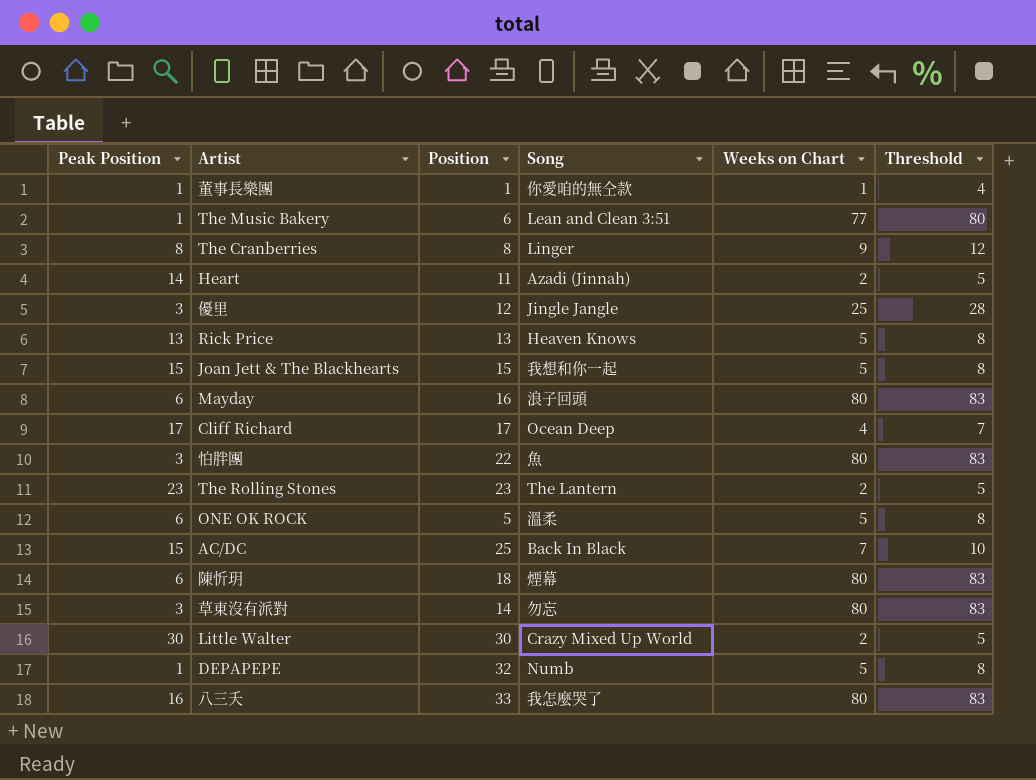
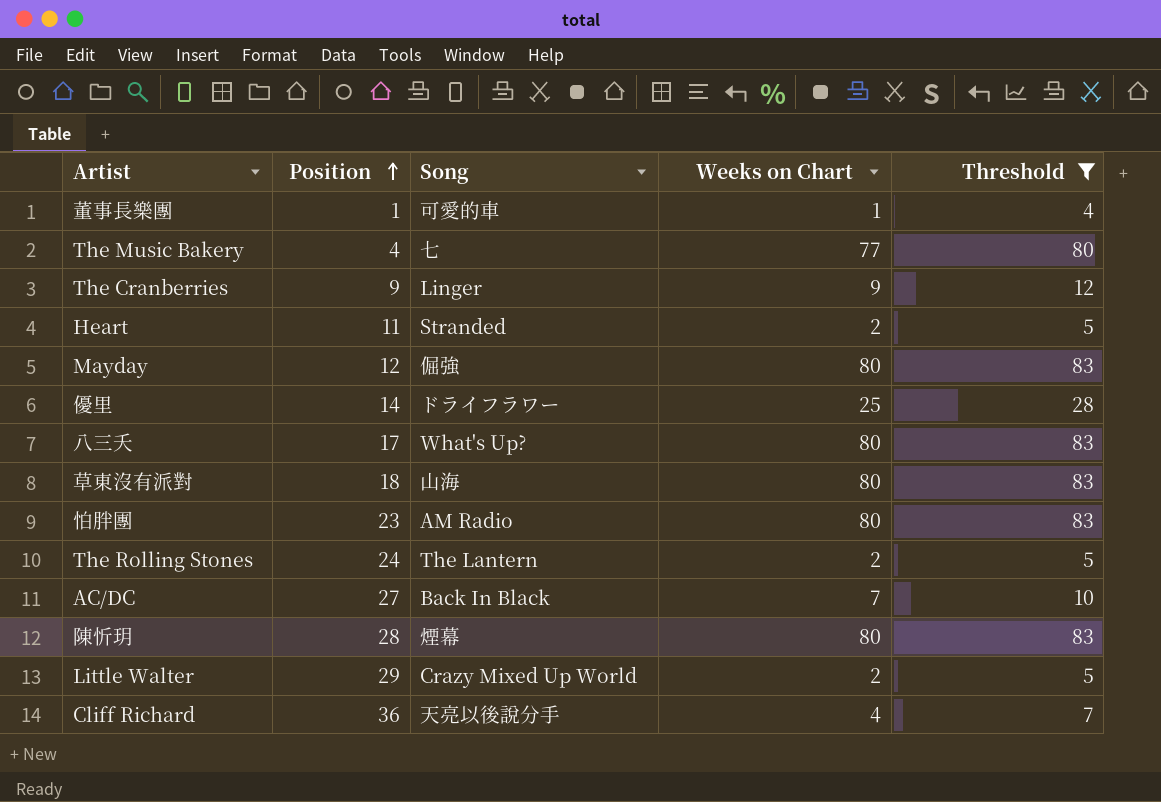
filter: none -> Threshold != 8
row order: none -> Position ascending
column Peak Position | position: 1 -> none
董事長樂團 | Song: 你愛咱的無仝款 -> 可愛的車
The Music Bakery | Position: 6 -> 4
The Music Bakery | Song: Lean and Clean 3:51 -> 七
The Cranberries | Position: 8 -> 9
Heart | Song: Azadi (Jinnah) -> Stranded
Mayday | Position: 16 -> 12
Mayday | Song: 浪子回頭 -> 倔強
優里 | Position: 12 -> 14
優里 | Song: Jingle Jangle -> ドライフラワー
八三夭 | Position: 33 -> 17
八三夭 | Song: 我怎麼哭了 -> What's Up?
草東沒有派對 | Position: 14 -> 18
草東沒有派對 | Song: 勿忘 -> 山海
怕胖團 | Position: 22 -> 23
怕胖團 | Song: 魚 -> AM Radio
The Rolling Stones | Position: 23 -> 24
AC/DC | Position: 25 -> 27
陳忻玥 | Position: 18 -> 28
Little Walter | Position: 30 -> 29
Cliff Richard | Position: 17 -> 36
Cliff Richard | Song: Ocean Deep -> 天亮以後說分手

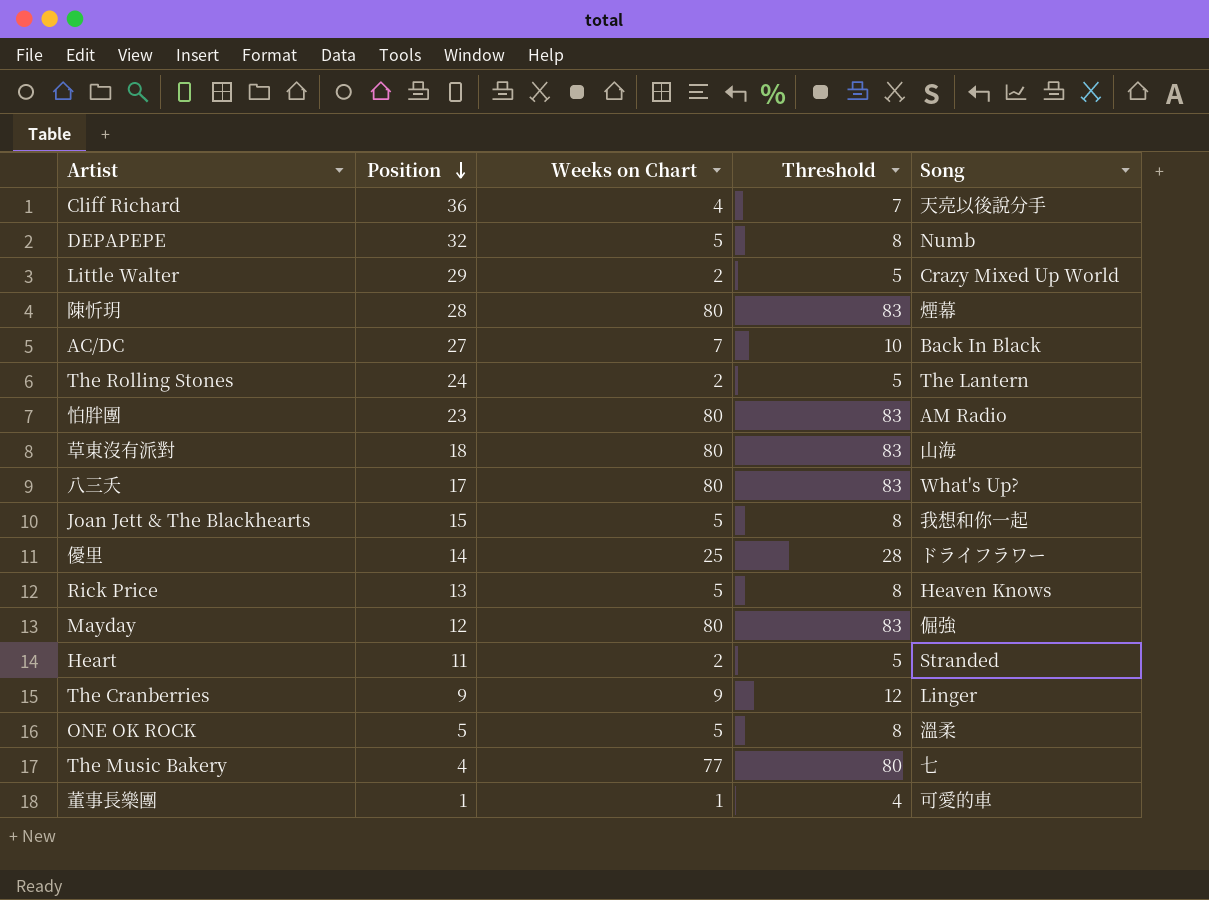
filter: Threshold != 8 -> none
row order: Position ascending -> Position descending
column Song | position: 3 -> 5

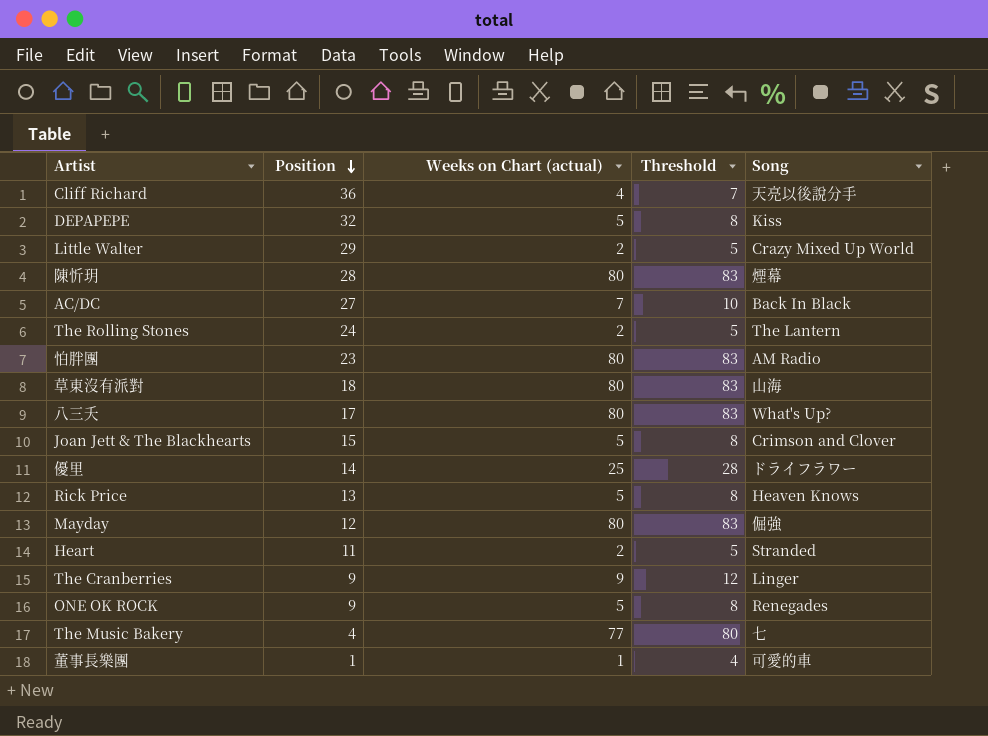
column name: Weeks on Chart -> Weeks on Chart (actual)
DEPAPEPE | Song: Numb -> Kiss
Joan Jett & The Blackhearts | Song: 我想和你一起 -> Crimson and Clover
ONE OK ROCK | Position: 5 -> 9
ONE OK ROCK | Song: 溫柔 -> Renegades

